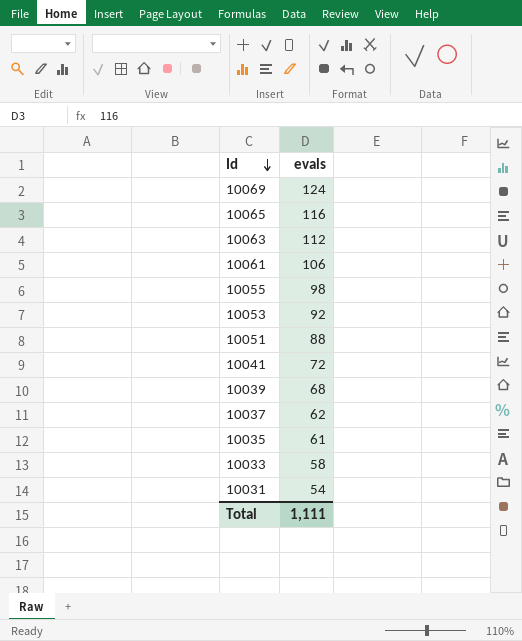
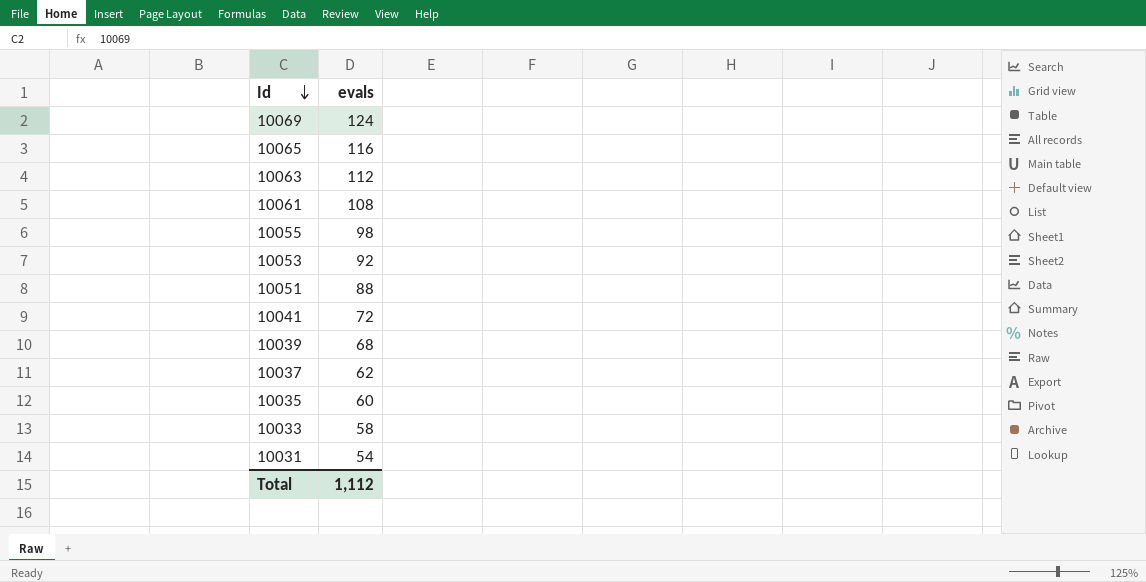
10061 | evals: 106 -> 108
10035 | evals: 61 -> 60
Total | evals: 1,111 -> 1,112

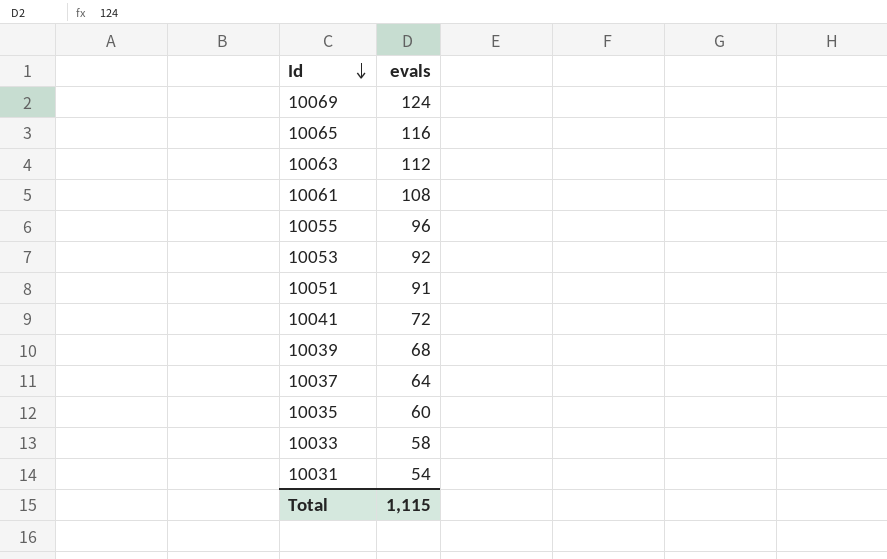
10055 | evals: 98 -> 96
10051 | evals: 88 -> 91
10037 | evals: 62 -> 64
Total | evals: 1,112 -> 1,115

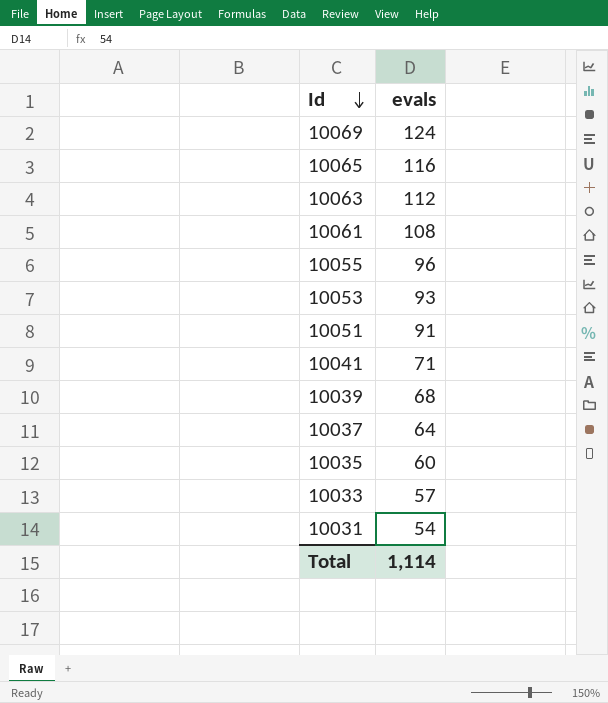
10053 | evals: 92 -> 93
10041 | evals: 72 -> 71
10033 | evals: 58 -> 57
Total | evals: 1,115 -> 1,114

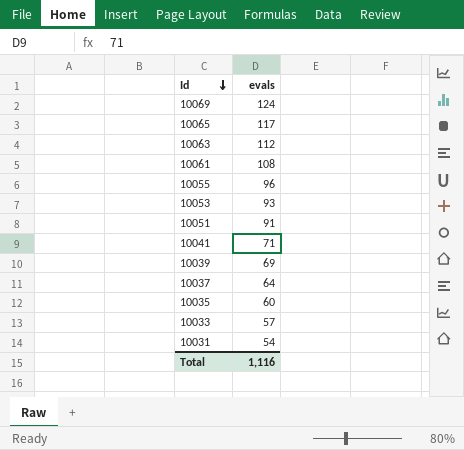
10065 | evals: 116 -> 117
10039 | evals: 68 -> 69
Total | evals: 1,114 -> 1,116

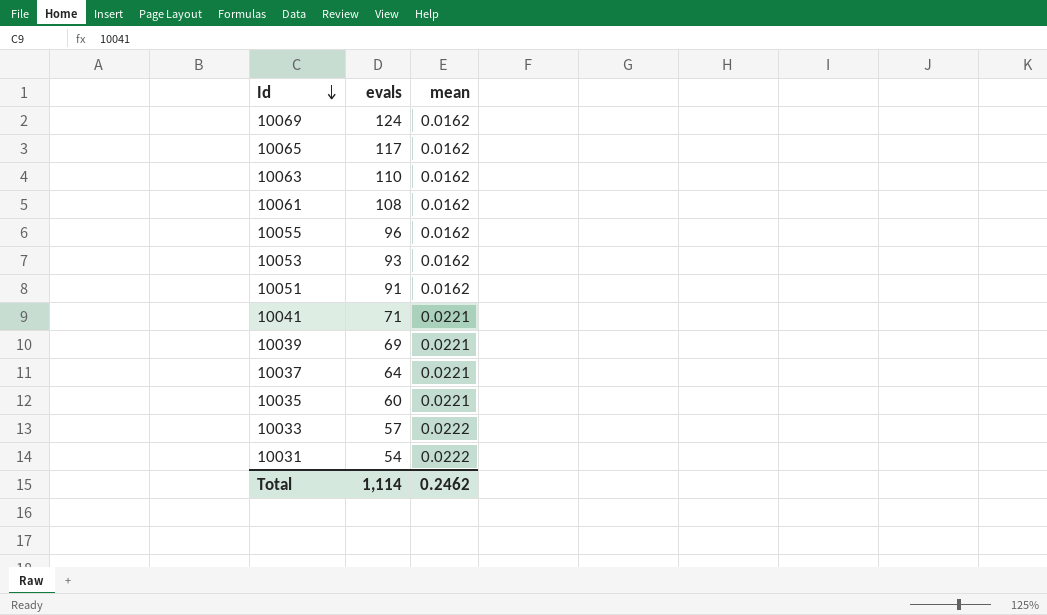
column mean | position: none -> 3
10063 | evals: 112 -> 110
Total | evals: 1,116 -> 1,114

